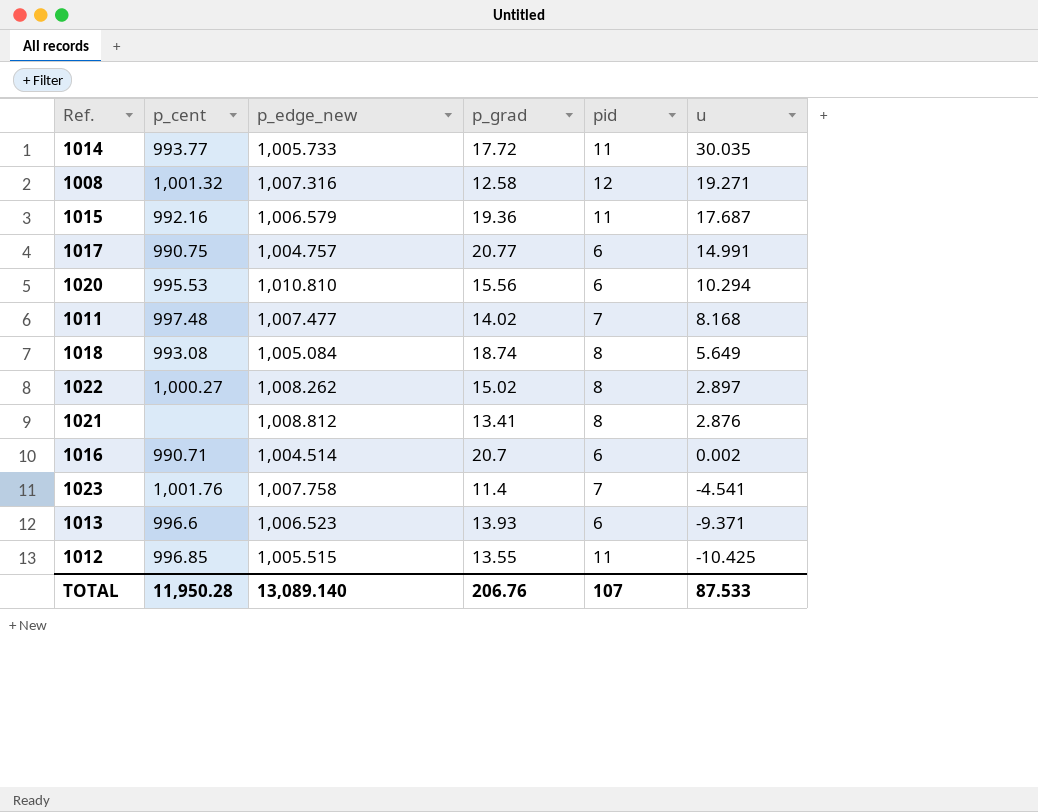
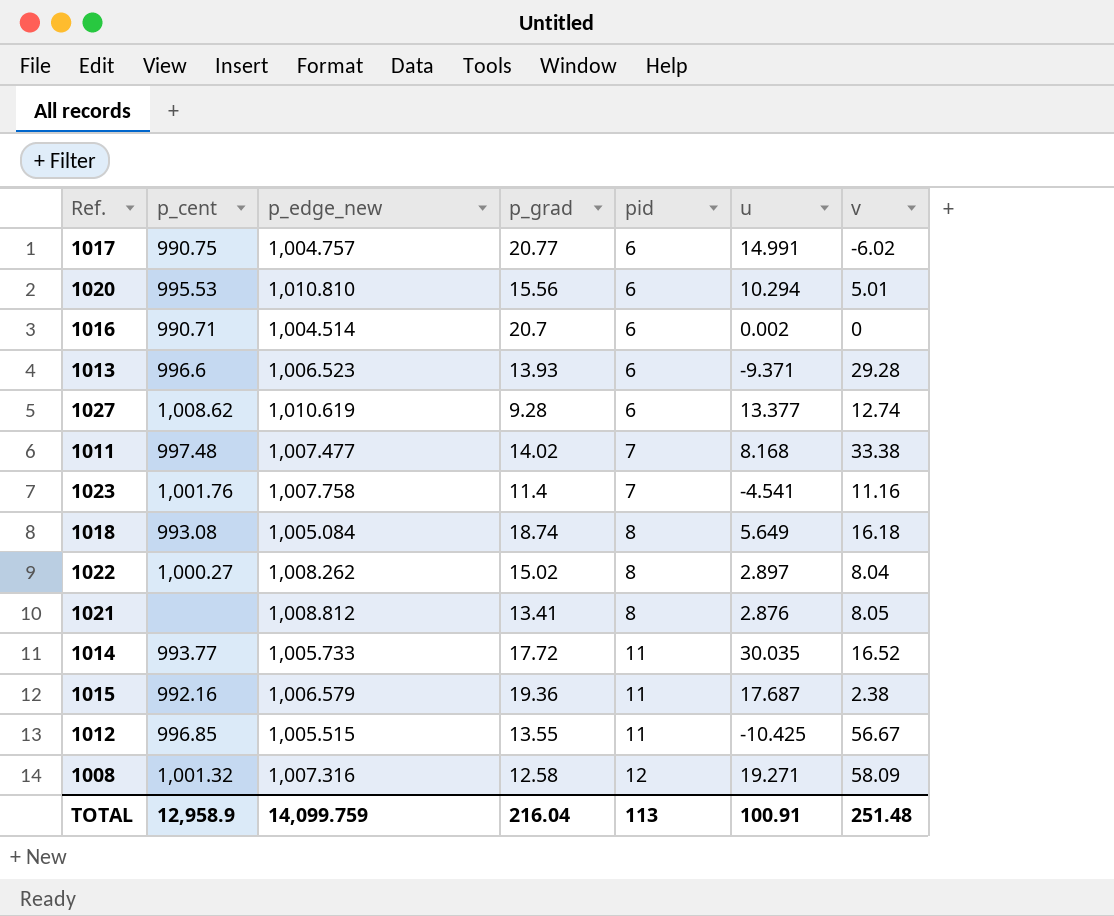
row order: u descending -> pid ascending
column v | position: none -> 7
row 1027: none -> 1,008.62 | 1,010.619 | 9.28 | 6 | 13.377 | 12.74
TOTAL | p_cent: 11,950.28 -> 12,958.9
TOTAL | p_edge_new: 13,089.140 -> 14,099.759
TOTAL | p_grad: 206.76 -> 216.04
TOTAL | pid: 107 -> 113
TOTAL | u: 87.533 -> 100.91

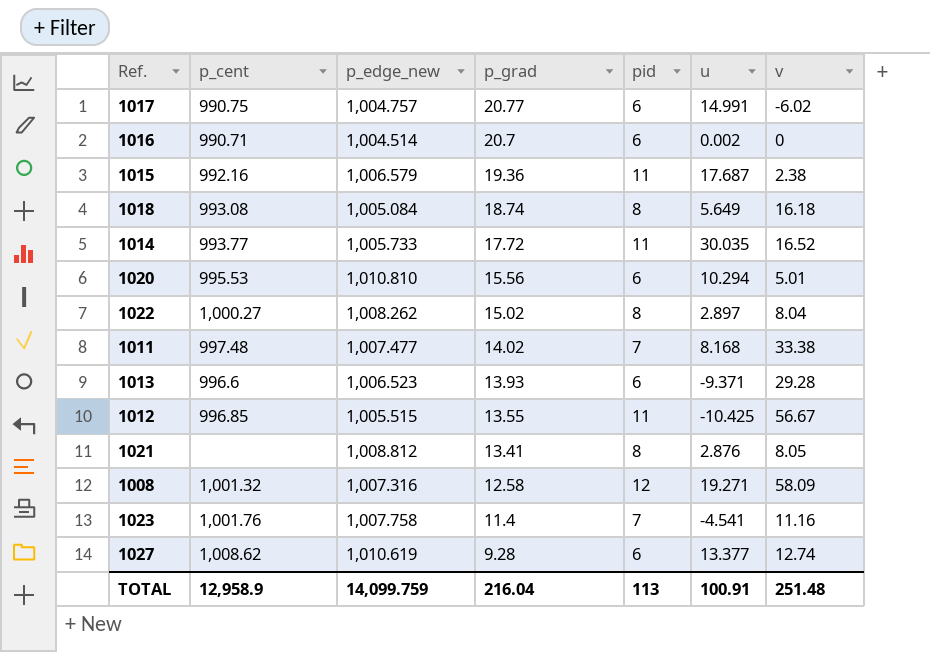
row order: pid ascending -> p_grad descending

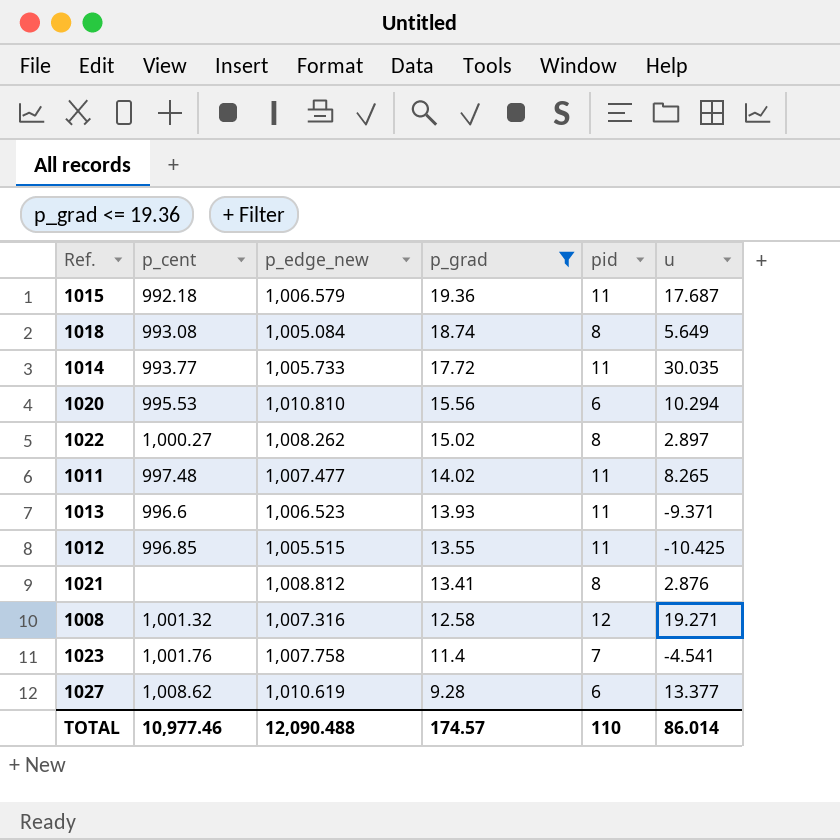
filter: none -> p_grad <= 19.36
column v | position: 7 -> none
1015 | p_cent: 992.16 -> 992.18
1011 | pid: 7 -> 11
1011 | u: 8.168 -> 8.265
1013 | pid: 6 -> 11
TOTAL | p_cent: 12,958.9 -> 10,977.46
TOTAL | p_edge_new: 14,099.759 -> 12,090.488
TOTAL | p_grad: 216.04 -> 174.57
TOTAL | pid: 113 -> 110
TOTAL | u: 100.91 -> 86.014

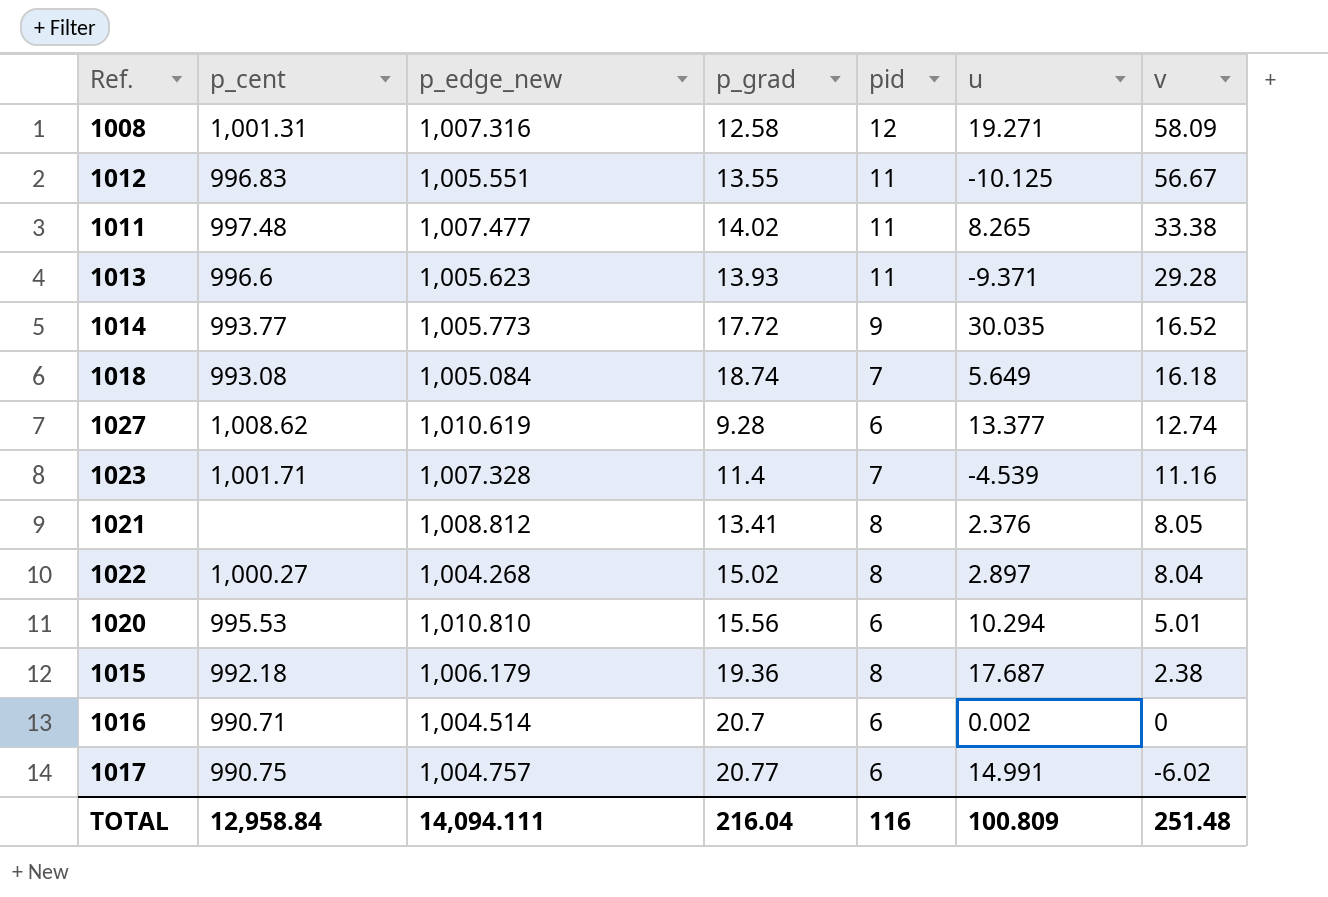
filter: p_grad <= 19.36 -> none
row order: p_grad descending -> v descending
column v | position: none -> 7
1008 | p_cent: 1,001.32 -> 1,001.31
1012 | p_cent: 996.85 -> 996.83
1012 | p_edge_new: 1,005.515 -> 1,005.551
1012 | u: -10.425 -> -10.125
1013 | p_edge_new: 1,006.523 -> 1,005.623
1014 | p_edge_new: 1,005.733 -> 1,005.773
1014 | pid: 11 -> 9
1018 | pid: 8 -> 7
1023 | p_cent: 1,001.76 -> 1,001.71
1023 | p_edge_new: 1,007.758 -> 1,007.328
1023 | u: -4.541 -> -4.539
1021 | u: 2.876 -> 2.376
1022 | p_edge_new: 1,008.262 -> 1,004.268
1015 | p_edge_new: 1,006.579 -> 1,006.179
1015 | pid: 11 -> 8
TOTAL | p_cent: 10,977.46 -> 12,958.84
TOTAL | p_edge_new: 12,090.488 -> 14,094.111
TOTAL | p_grad: 174.57 -> 216.04
TOTAL | pid: 110 -> 116
TOTAL | u: 86.014 -> 100.809

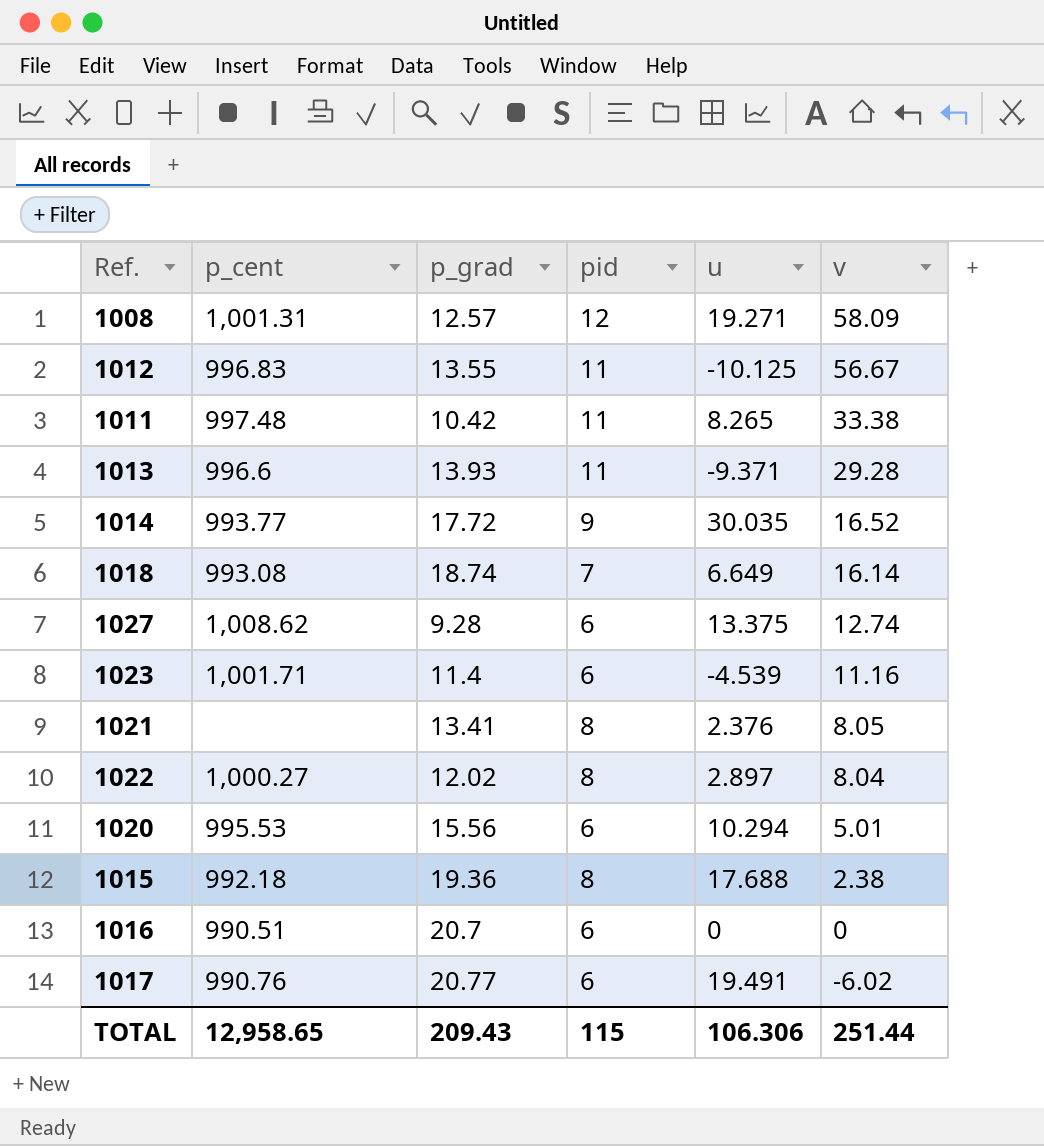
column p_edge_new | position: 3 -> none
1008 | p_grad: 12.58 -> 12.57
1011 | p_grad: 14.02 -> 10.42
1018 | u: 5.649 -> 6.649
1018 | v: 16.18 -> 16.14
1027 | u: 13.377 -> 13.375
1023 | pid: 7 -> 6
1022 | p_grad: 15.02 -> 12.02
1015 | u: 17.687 -> 17.688
1016 | p_cent: 990.71 -> 990.51
1016 | u: 0.002 -> 0
1017 | p_cent: 990.75 -> 990.76
1017 | u: 14.991 -> 19.491
TOTAL | p_cent: 12,958.84 -> 12,958.65
TOTAL | p_grad: 216.04 -> 209.43
TOTAL | pid: 116 -> 115
TOTAL | u: 100.809 -> 106.306
TOTAL | v: 251.48 -> 251.44

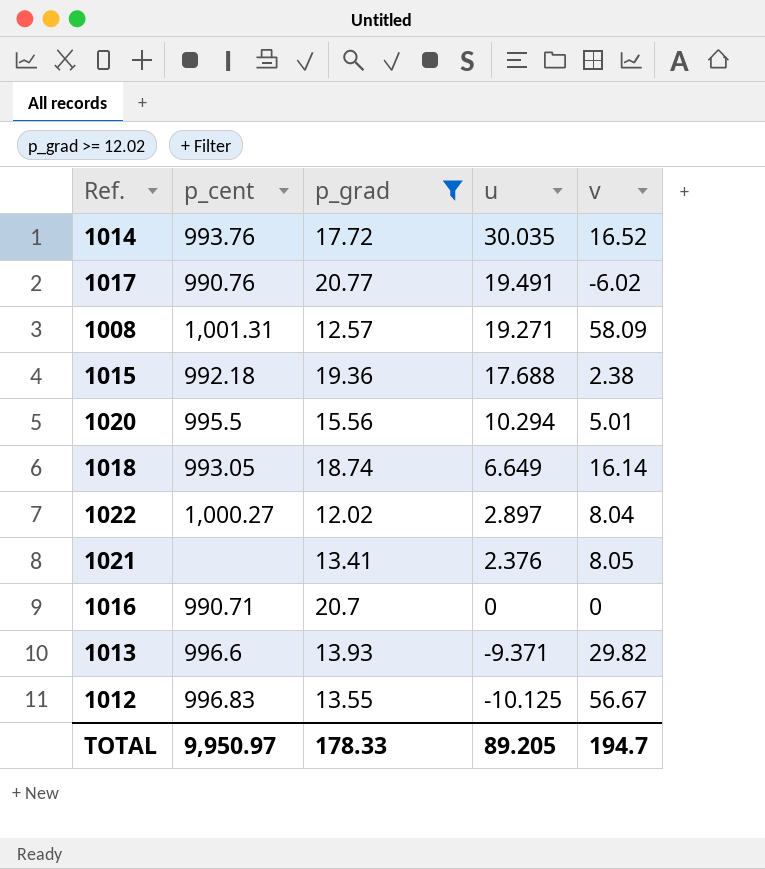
filter: none -> p_grad >= 12.02
row order: v descending -> u descending
column pid | position: 4 -> none
1014 | p_cent: 993.77 -> 993.76
1020 | p_cent: 995.53 -> 995.5
1018 | p_cent: 993.08 -> 993.05
1016 | p_cent: 990.51 -> 990.71
1013 | v: 29.28 -> 29.82
TOTAL | p_cent: 12,958.65 -> 9,950.97
TOTAL | p_grad: 209.43 -> 178.33
TOTAL | u: 106.306 -> 89.205
TOTAL | v: 251.44 -> 194.7

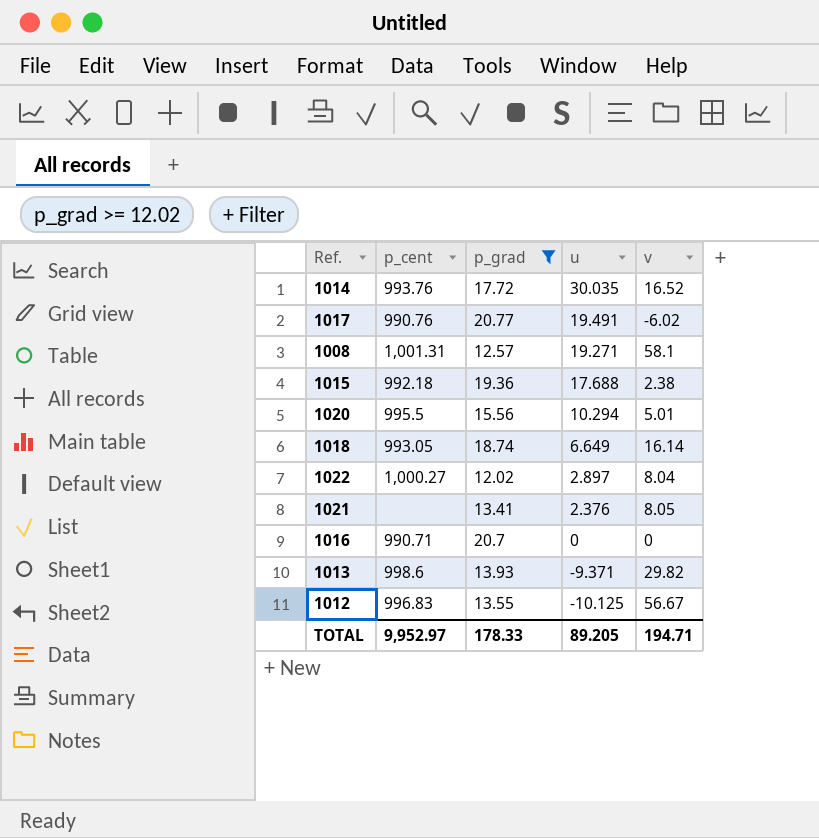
1008 | v: 58.09 -> 58.1
1013 | p_cent: 996.6 -> 998.6
TOTAL | p_cent: 9,950.97 -> 9,952.97
TOTAL | v: 194.7 -> 194.71

